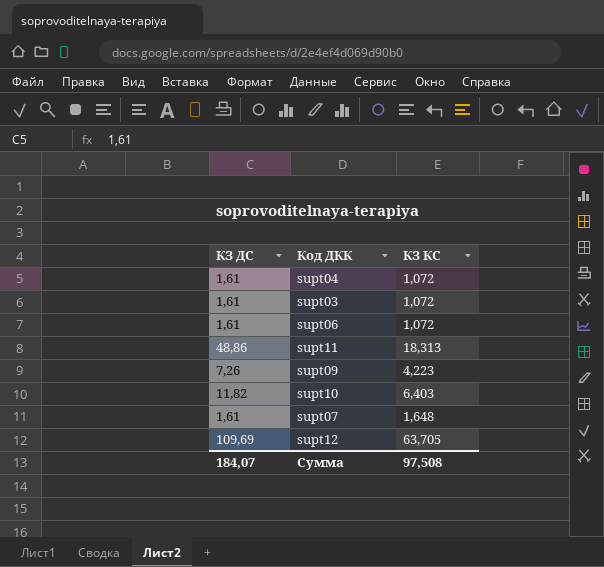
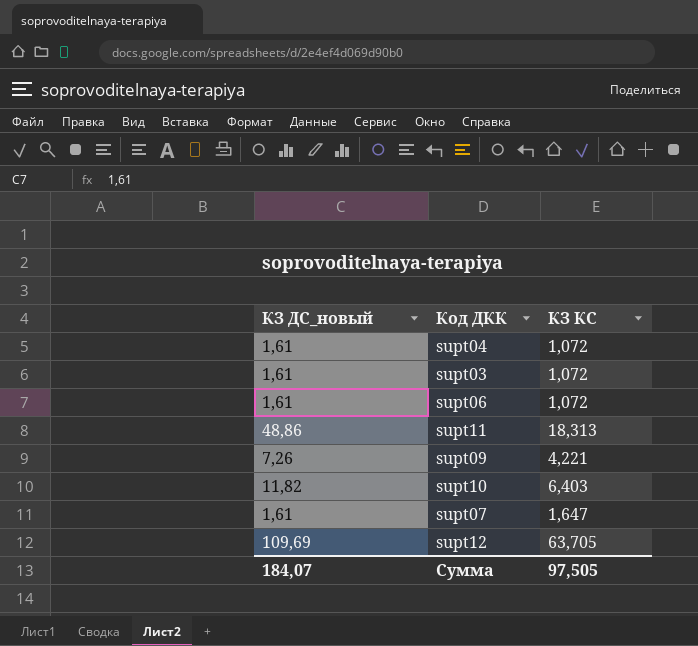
column name: КЗ ДС -> КЗ ДС_новый
supt09 | КЗ КС: 4,223 -> 4,221
supt07 | КЗ КС: 1,648 -> 1,647
Сумма | КЗ КС: 97,508 -> 97,505

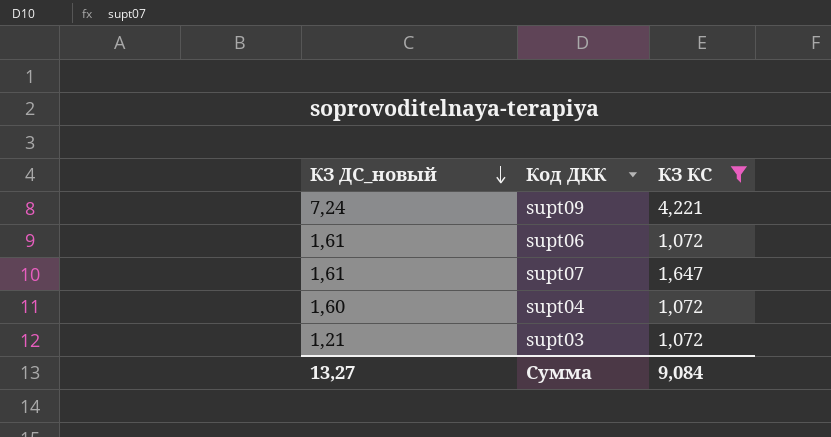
filter: none -> КЗ КС <= 4,221
row order: none -> КЗ ДС_новый descending
supt09 | КЗ ДС_новый: 7,26 -> 7,24
supt04 | КЗ ДС_новый: 1,61 -> 1,60
supt03 | КЗ ДС_новый: 1,61 -> 1,21
Сумма | КЗ ДС_новый: 184,07 -> 13,27
Сумма | КЗ КС: 97,505 -> 9,084

